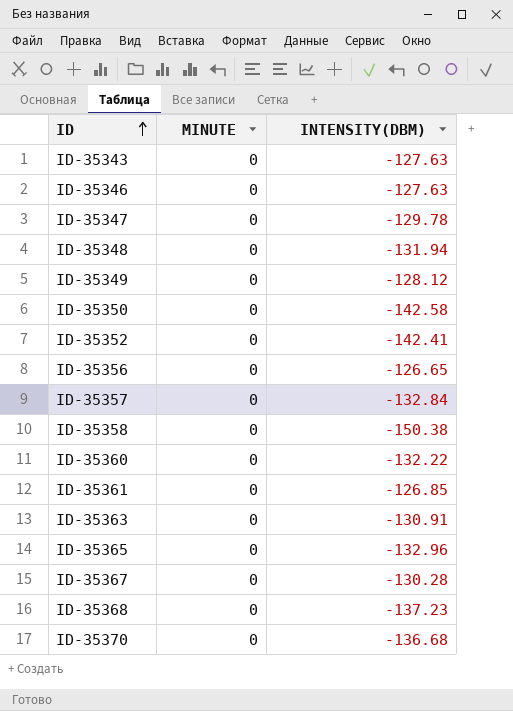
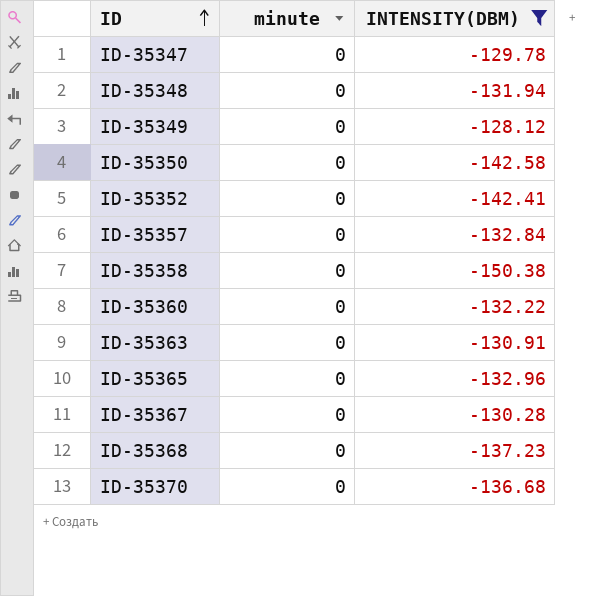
filter: none -> INTENSITY(DBM) <= -128.12
column name: MINUTE -> minute

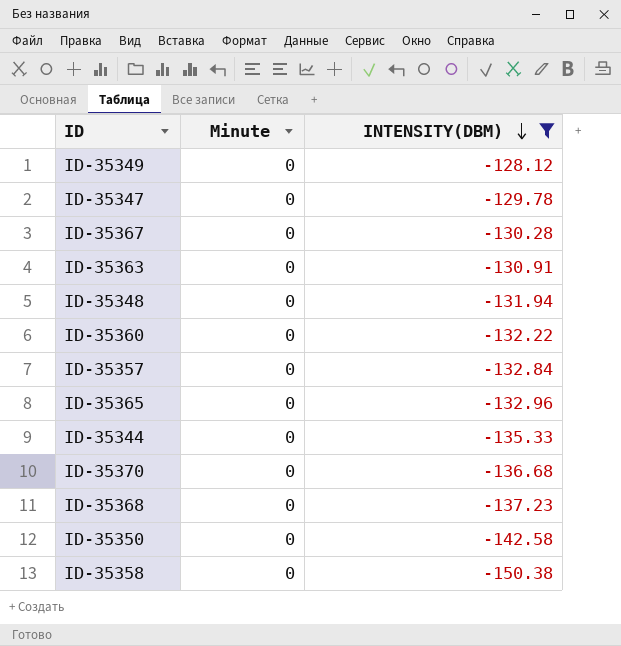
row order: ID ascending -> INTENSITY(DBM) descending
column name: minute -> Minute
row ID-35352: 0 | -142.41 -> none
row ID-35344: none -> 0 | -135.33

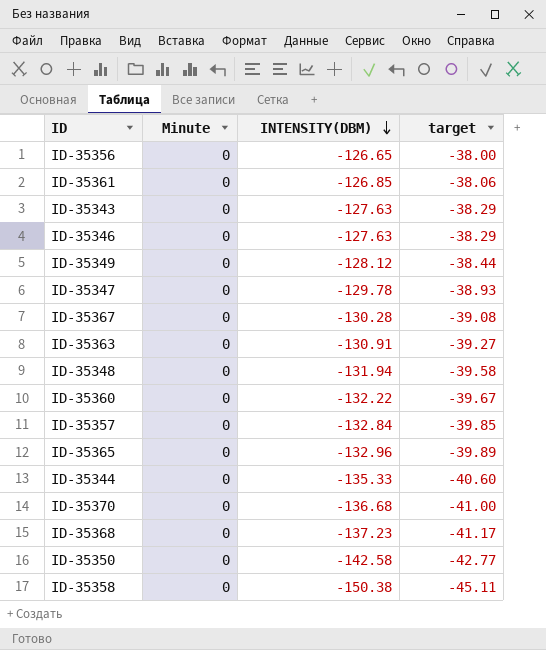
filter: INTENSITY(DBM) <= -128.12 -> none
column target | formula: none -> [INTENSITY(DBM)] * 0.3

